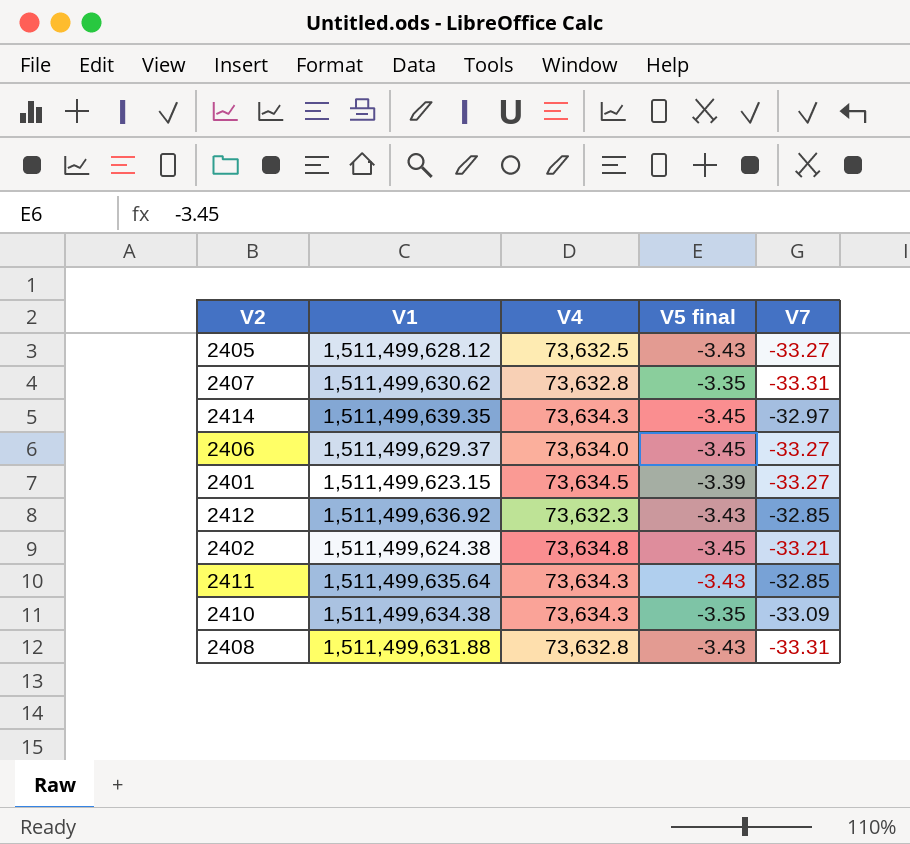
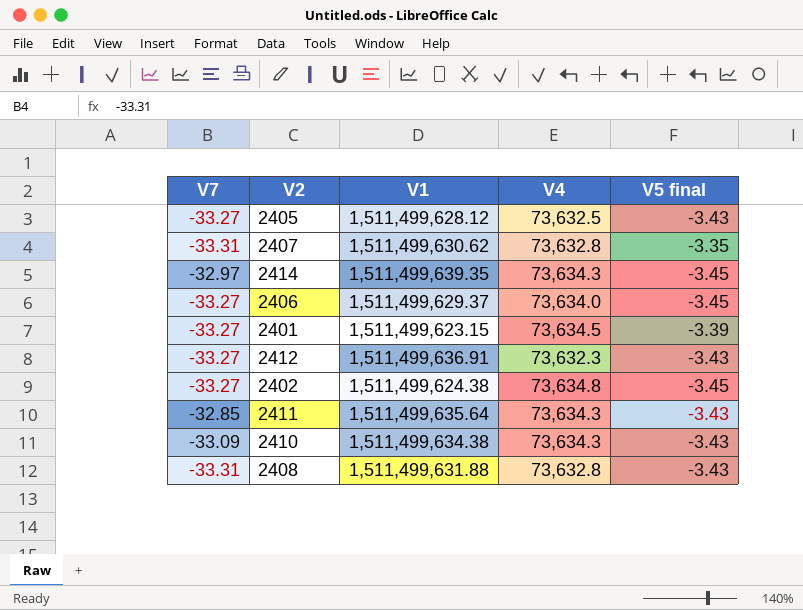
column V7 | position: 5 -> 1
2412 | V7: -32.85 -> -33.27
2412 | V1: 1,511,499,636.92 -> 1,511,499,636.91
2402 | V7: -33.21 -> -33.27
2410 | V5 final: -3.35 -> -3.43

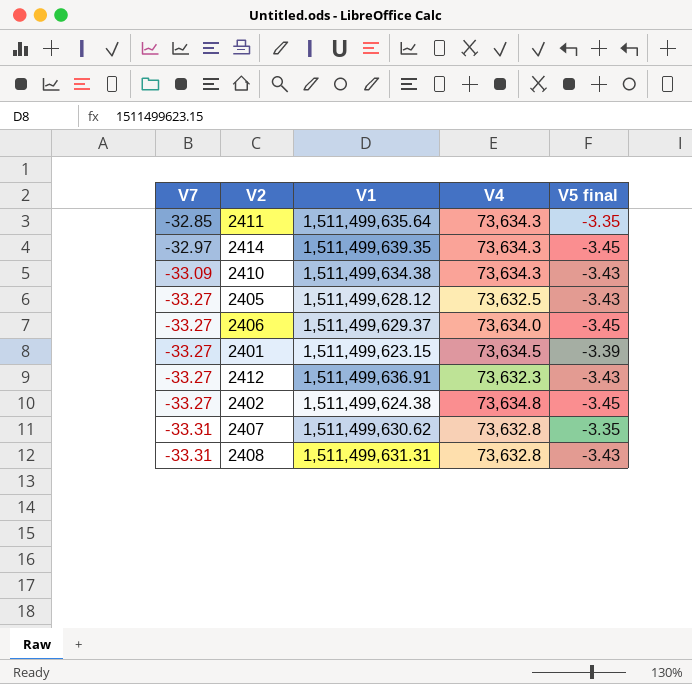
row order: none -> V7 descending
2411 | V5 final: -3.43 -> -3.35
2408 | V1: 1,511,499,631.88 -> 1,511,499,631.31

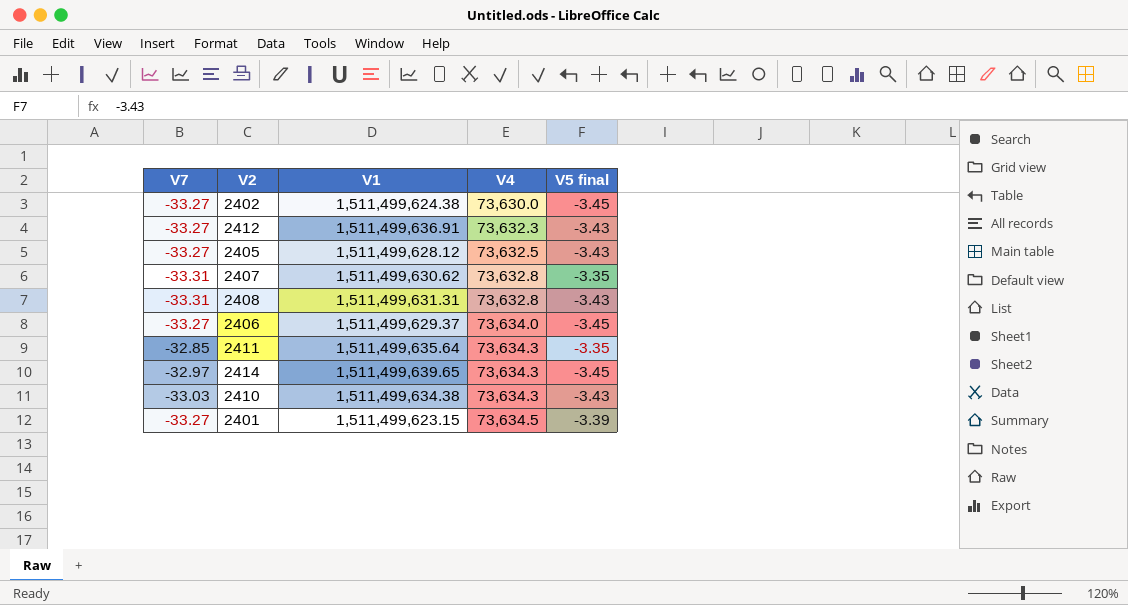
row order: V7 descending -> V4 ascending
2402 | V4: 73,634.8 -> 73,630.0
2414 | V1: 1,511,499,639.35 -> 1,511,499,639.65
2410 | V7: -33.09 -> -33.03

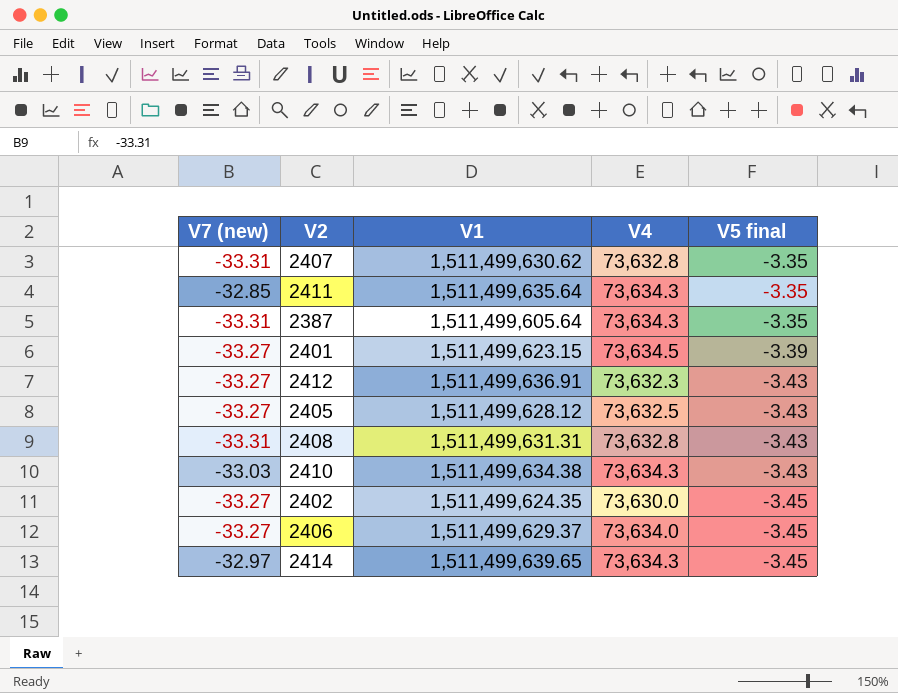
row order: V4 ascending -> V5 final descending
column name: V7 -> V7 (new)
row 2387: none -> -33.31 | 1,511,499,605.64 | 73,634.3 | -3.35
2402 | V1: 1,511,499,624.38 -> 1,511,499,624.35

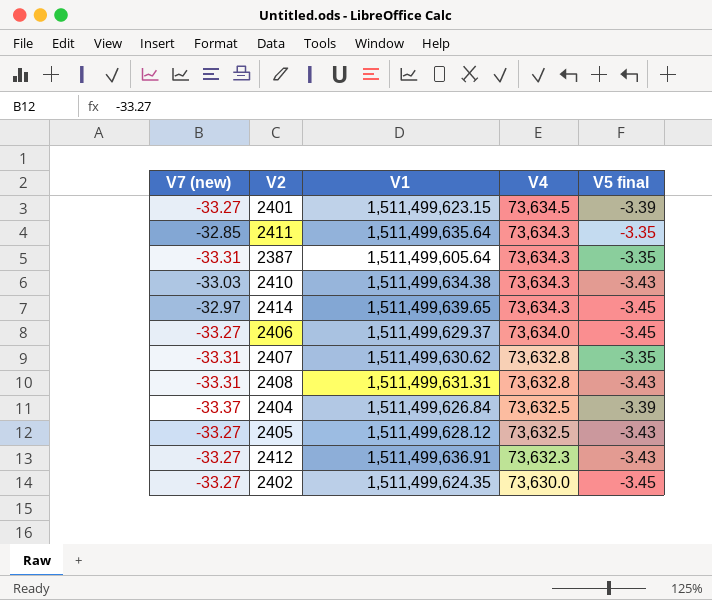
row order: V5 final descending -> V4 descending
row 2404: none -> -33.37 | 1,511,499,626.84 | 73,632.5 | -3.39

